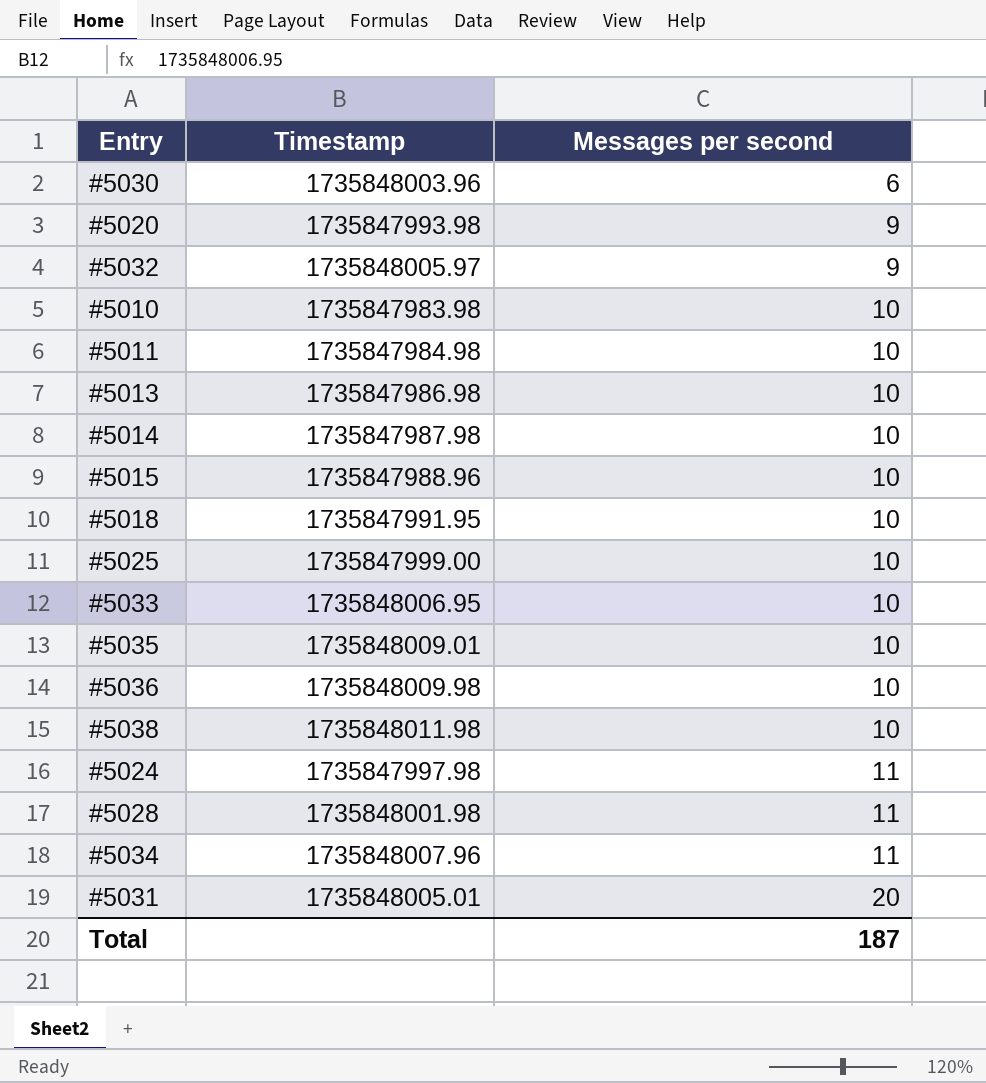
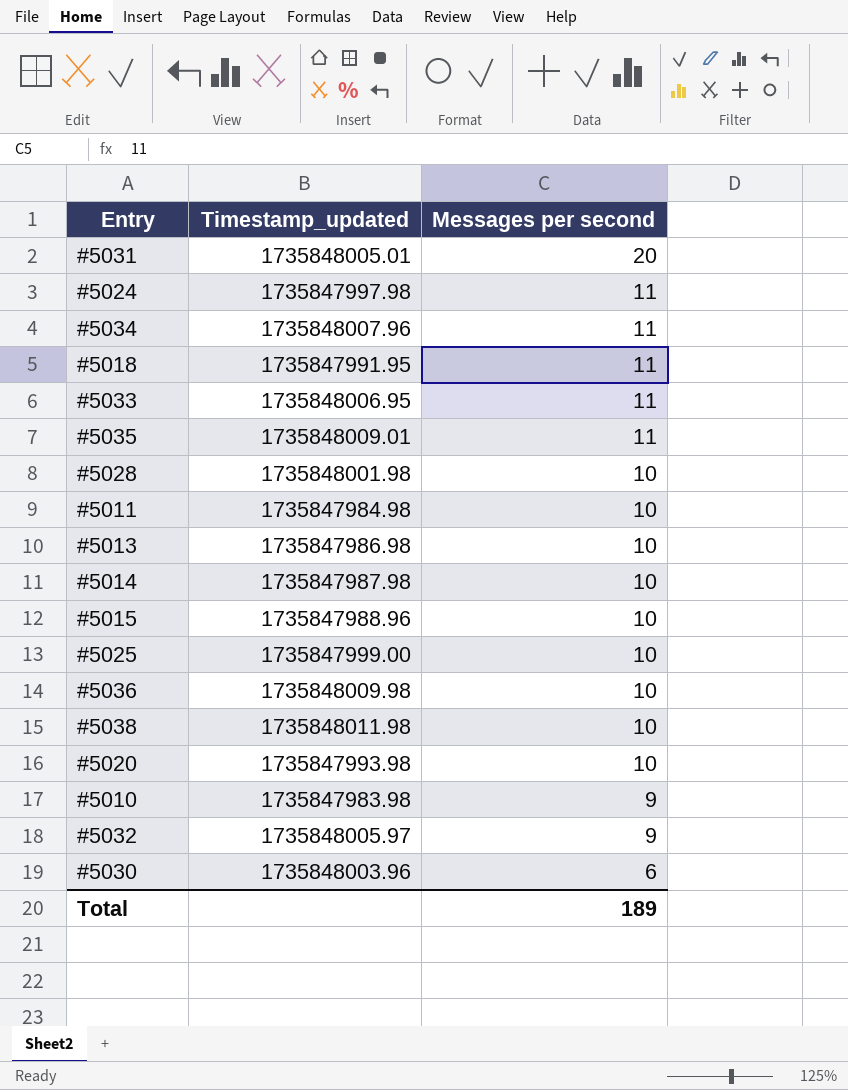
row order: Messages per second ascending -> Messages per second descending
column name: Timestamp -> Timestamp_updated
#5018 | Messages per second: 10 -> 11
#5033 | Messages per second: 10 -> 11
#5035 | Messages per second: 10 -> 11
#5028 | Messages per second: 11 -> 10
#5020 | Messages per second: 9 -> 10
#5010 | Messages per second: 10 -> 9
Total | Messages per second: 187 -> 189

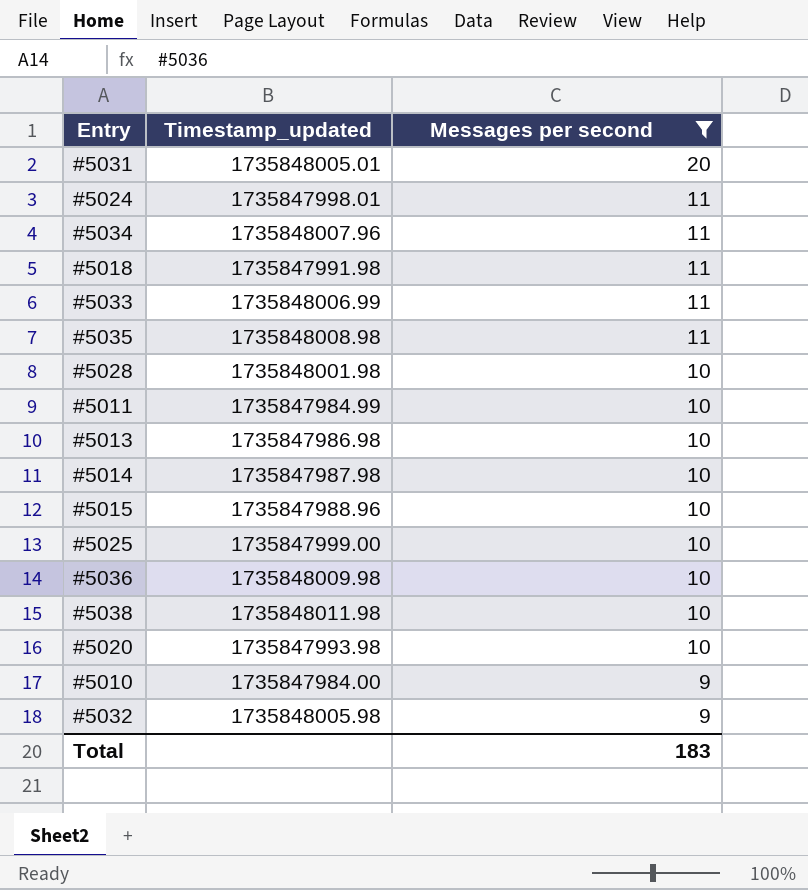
filter: none -> Messages per second != 6
#5024 | Timestamp_updated: 1735847997.98 -> 1735847998.01
#5018 | Timestamp_updated: 1735847991.95 -> 1735847991.98
#5033 | Timestamp_updated: 1735848006.95 -> 1735848006.99
#5035 | Timestamp_updated: 1735848009.01 -> 1735848008.98
#5011 | Timestamp_updated: 1735847984.98 -> 1735847984.99
#5010 | Timestamp_updated: 1735847983.98 -> 1735847984.00
#5032 | Timestamp_updated: 1735848005.97 -> 1735848005.98
Total | Messages per second: 189 -> 183

